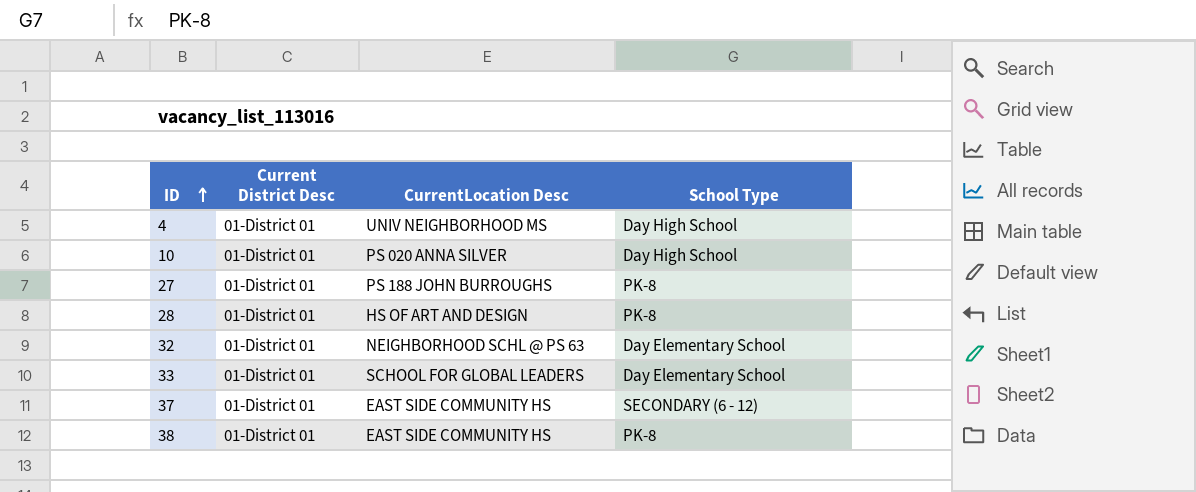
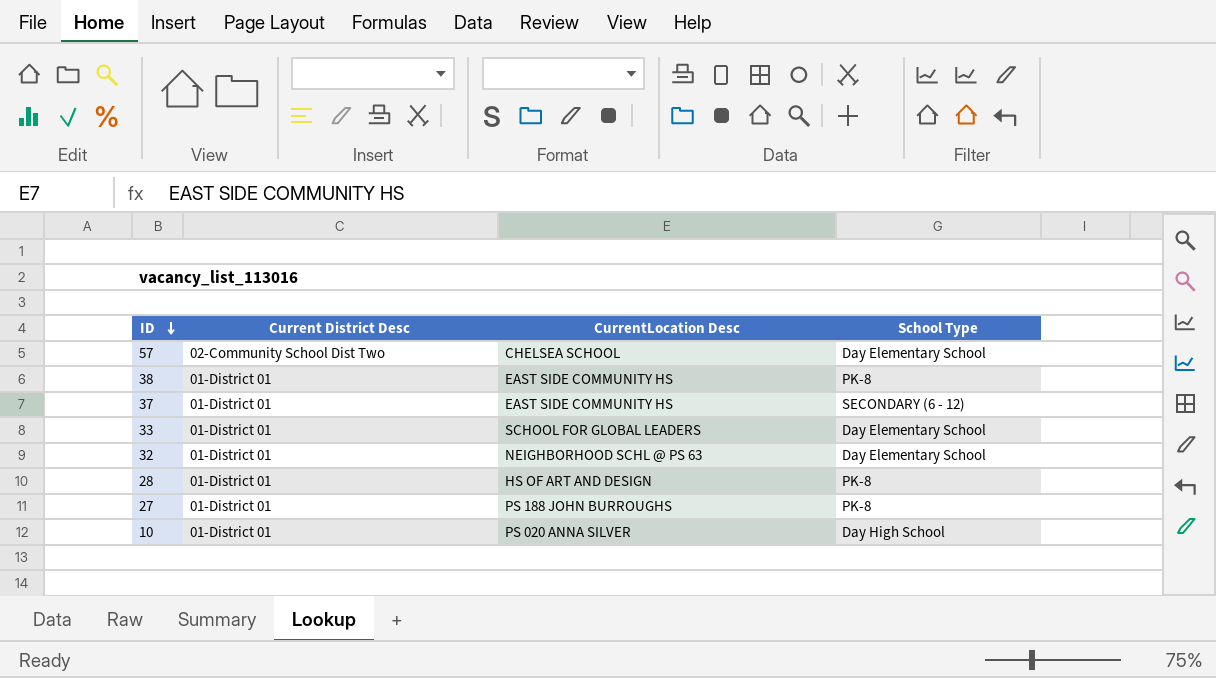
row order: ID ascending -> ID descending
row 4: 01-District 01 | UNIV NEIGHBORHOOD MS | Day High School -> none
row 57: none -> 02-Community School Dist Two | CHELSEA SCHOOL | Day Elementary School

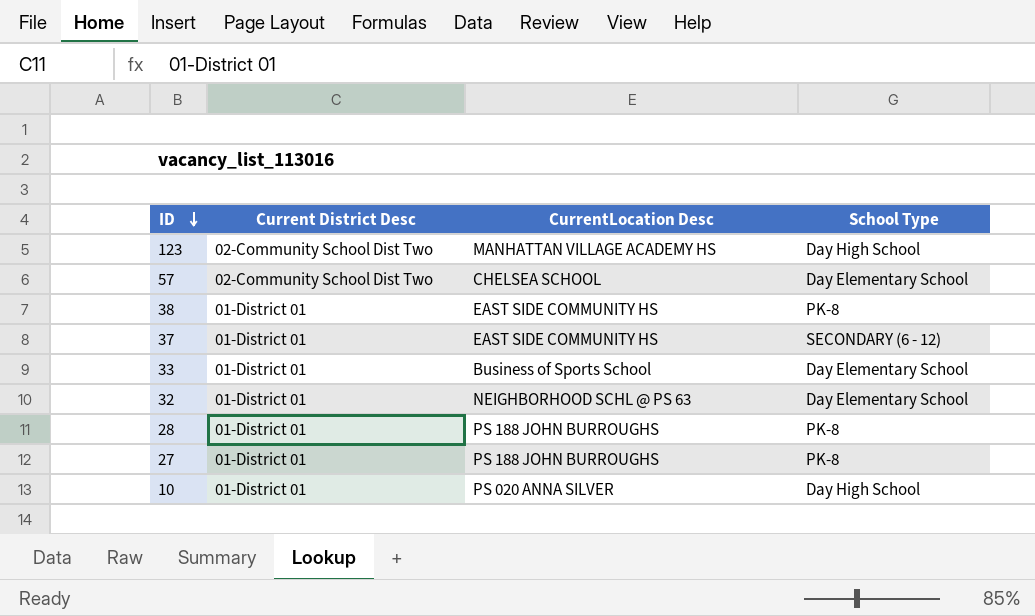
row 123: none -> 02-Community School Dist Two | MANHATTAN VILLAGE ACADEMY HS | Day High School
33 | CurrentLocation Desc: SCHOOL FOR GLOBAL LEADERS -> Business of Sports School
28 | CurrentLocation Desc: HS OF ART AND DESIGN -> PS 188 JOHN BURROUGHS

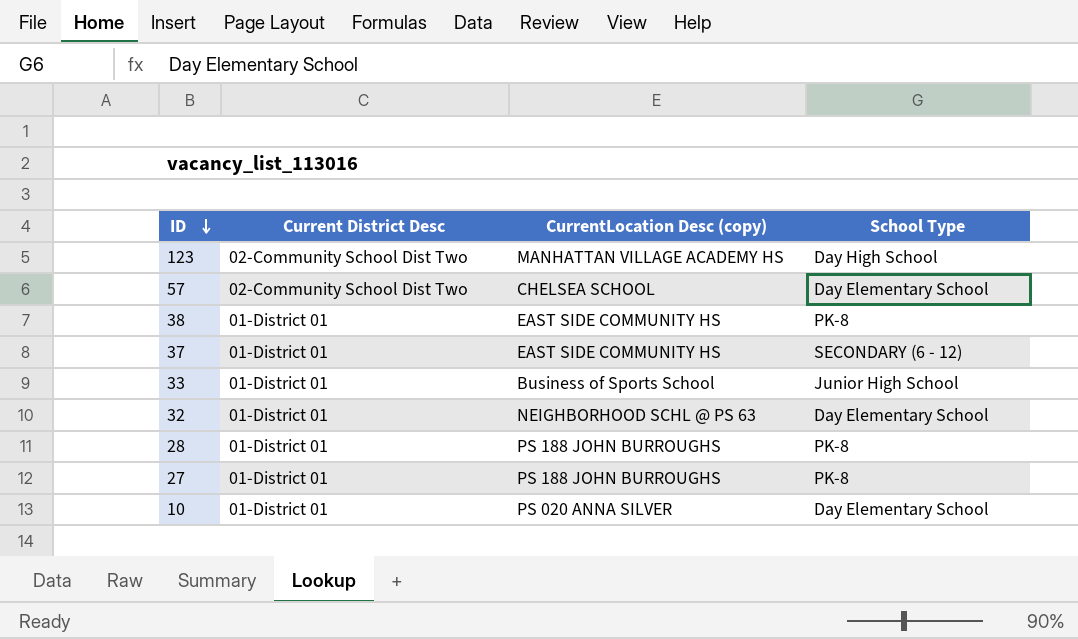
column name: CurrentLocation Desc -> CurrentLocation Desc (copy)
33 | School Type: Day Elementary School -> Junior High School
10 | School Type: Day High School -> Day Elementary School

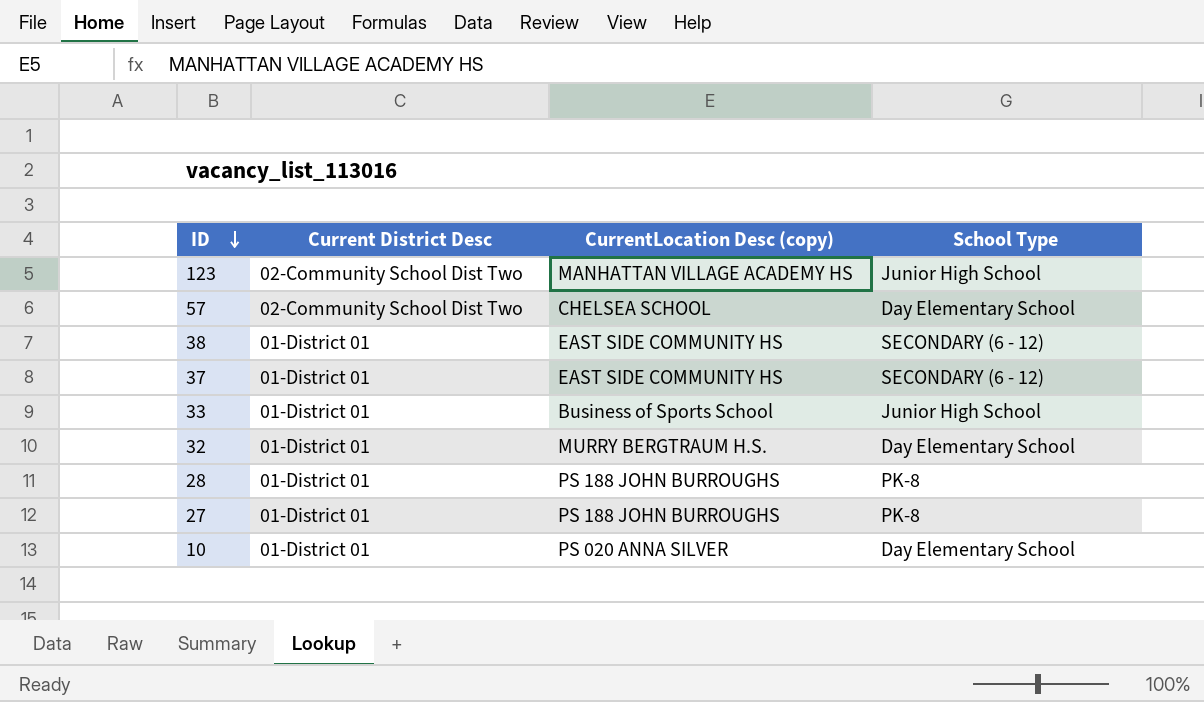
123 | School Type: Day High School -> Junior High School
38 | School Type: PK-8 -> SECONDARY (6 - 12)
32 | CurrentLocation Desc (copy): NEIGHBORHOOD SCHL @ PS 63 -> MURRY BERGTRAUM H.S.

